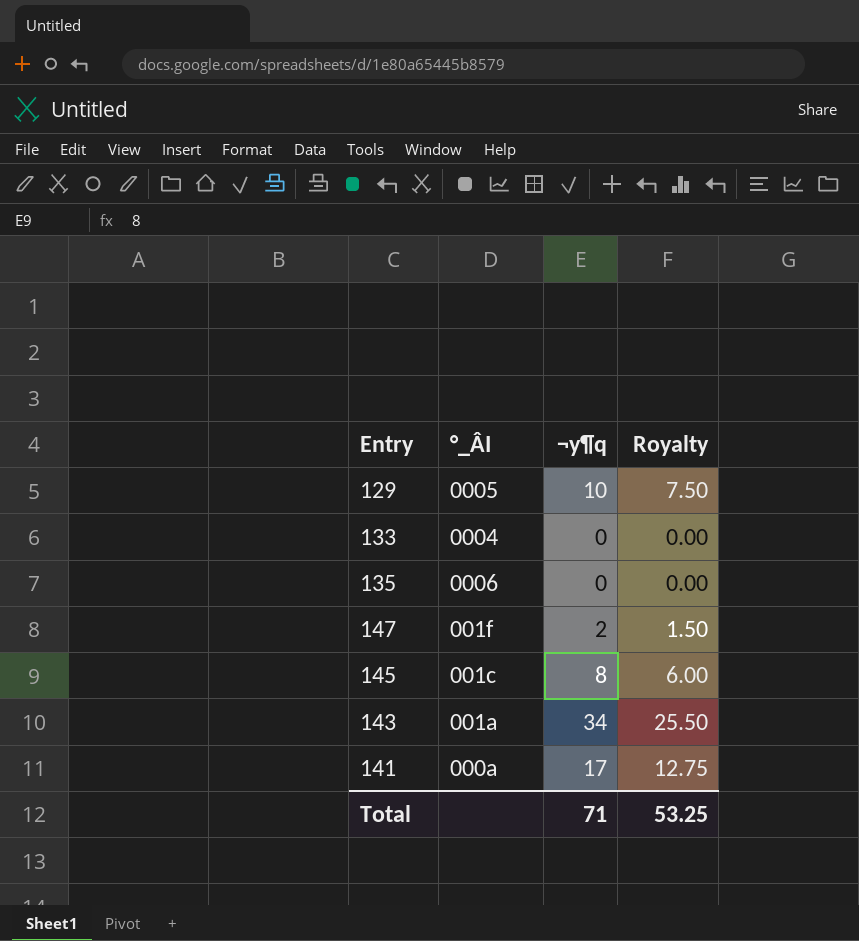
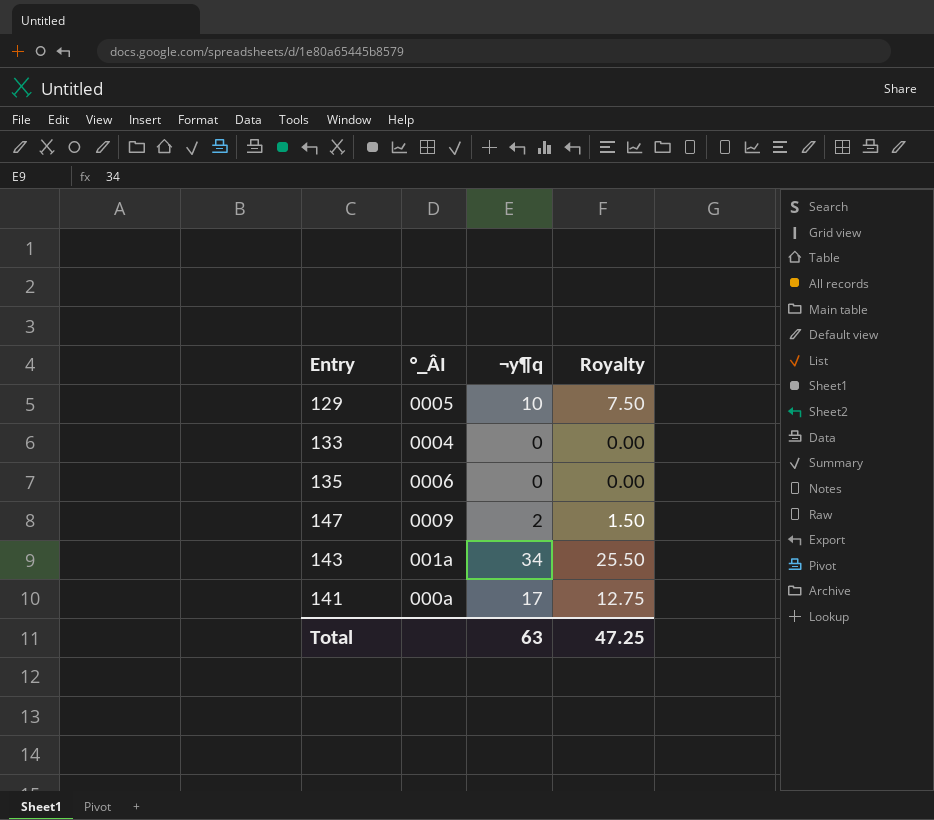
row 145: 001c | 8 | 6.00 -> none
147 | °_ÂI: 001f -> 0009
Total | ¬y¶q: 71 -> 63
Total | Royalty: 53.25 -> 47.25

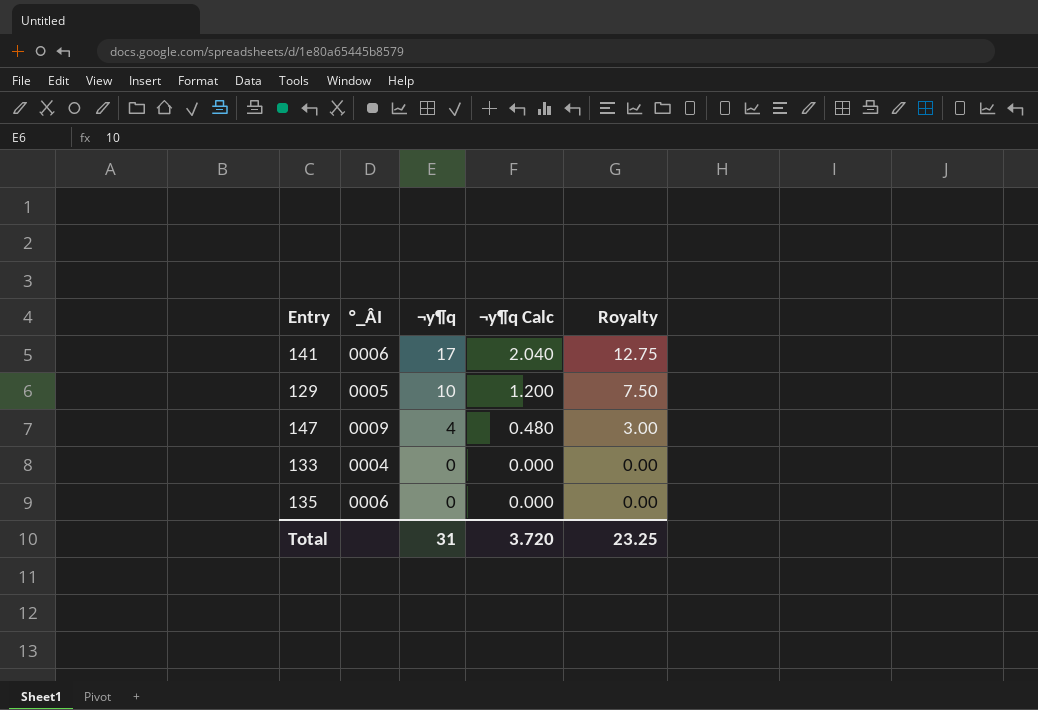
row order: none -> ¬y¶q descending
column ¬y¶q Calc | formula: none -> [¬y¶q] * 0.12
row 143: 001a | 34 | 25.50 -> none
141 | °_ÂI: 000a -> 0006
147 | ¬y¶q: 2 -> 4
147 | Royalty: 1.50 -> 3.00
Total | ¬y¶q: 63 -> 31
Total | Royalty: 47.25 -> 23.25

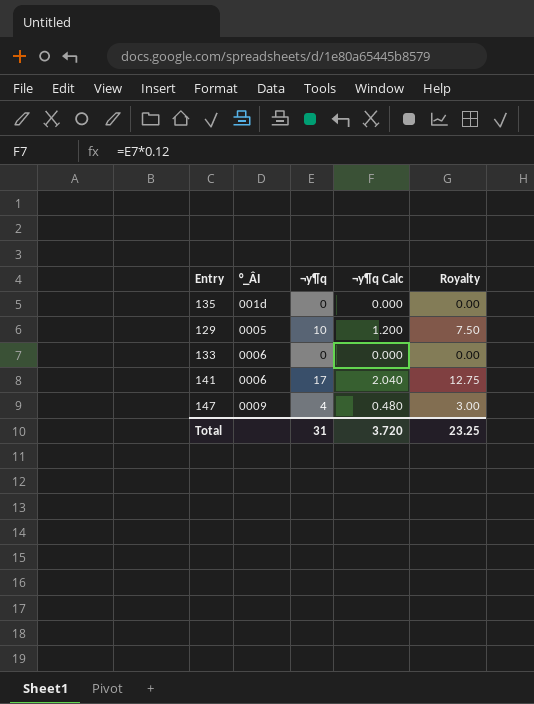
row order: ¬y¶q descending -> °_ÂI ascending
135 | °_ÂI: 0006 -> 001d
133 | °_ÂI: 0004 -> 0006

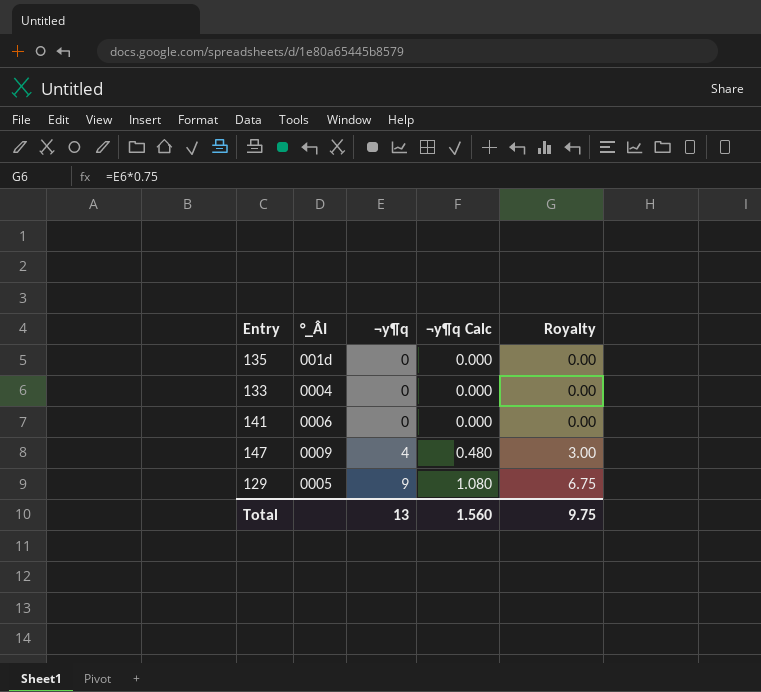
row order: °_ÂI ascending -> ¬y¶q ascending
133 | °_ÂI: 0006 -> 0004
141 | ¬y¶q: 17 -> 0
141 | ¬y¶q Calc: 2.040 -> 0.000
141 | Royalty: 12.75 -> 0.00
129 | ¬y¶q: 10 -> 9
129 | ¬y¶q Calc: 1.200 -> 1.080
129 | Royalty: 7.50 -> 6.75
Total | ¬y¶q: 31 -> 13
Total | ¬y¶q Calc: 3.720 -> 1.560
Total | Royalty: 23.25 -> 9.75

